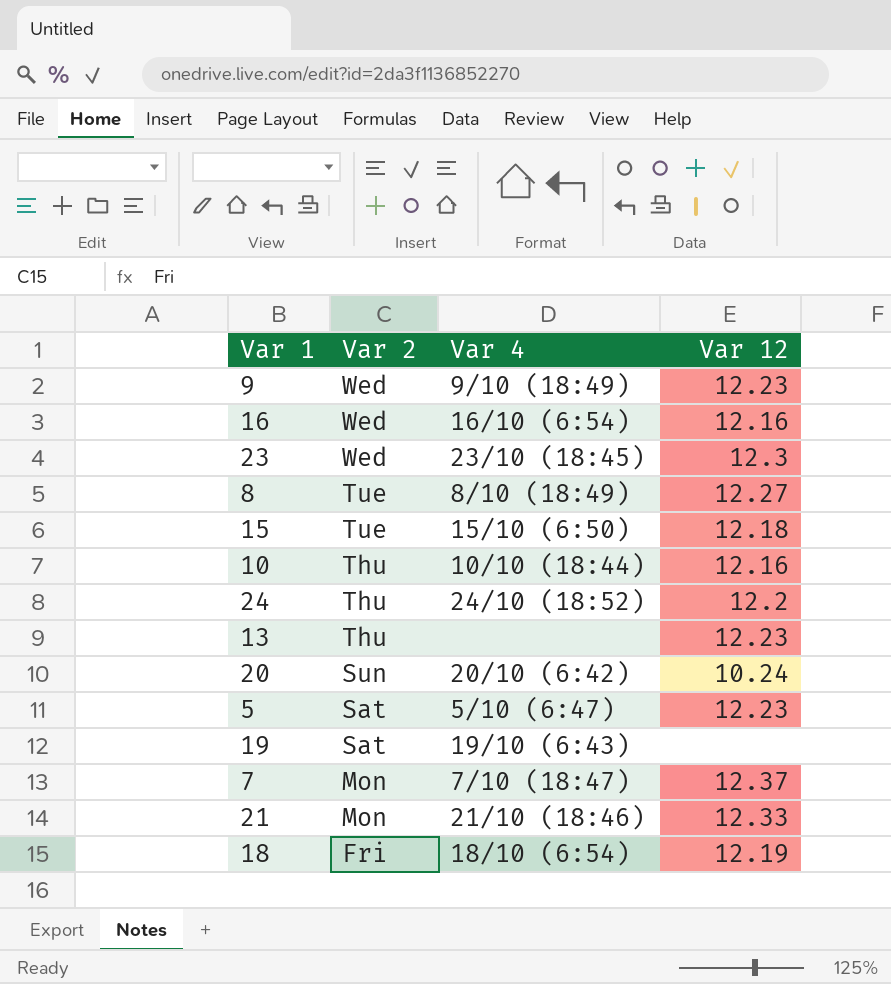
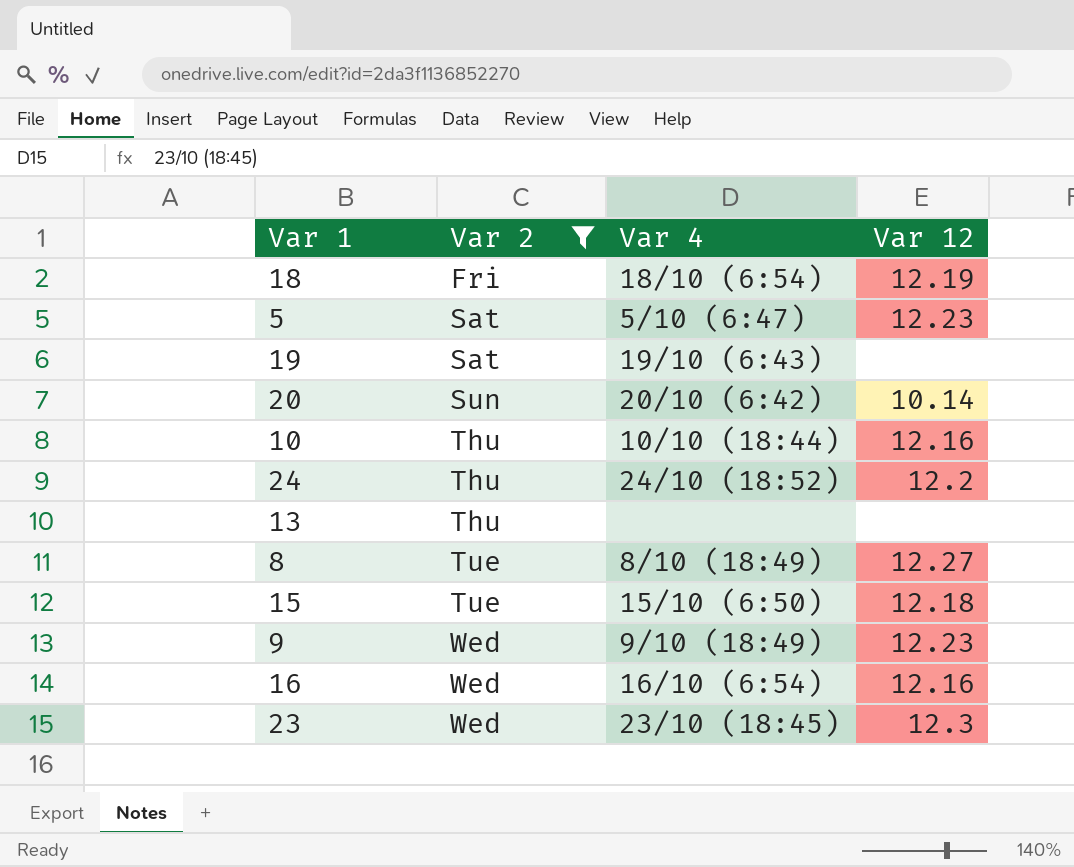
filter: none -> Var 2 != Mon
row order: Var 2 descending -> Var 2 ascending
20 | Var 12: 10.24 -> 10.14
13 | Var 12: 12.23 -> none

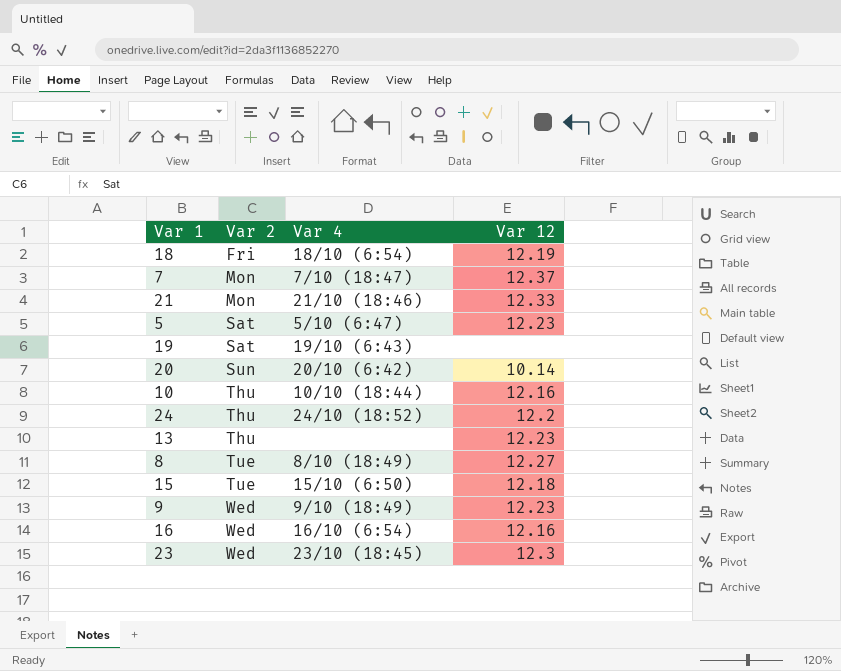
filter: Var 2 != Mon -> none
13 | Var 12: none -> 12.23

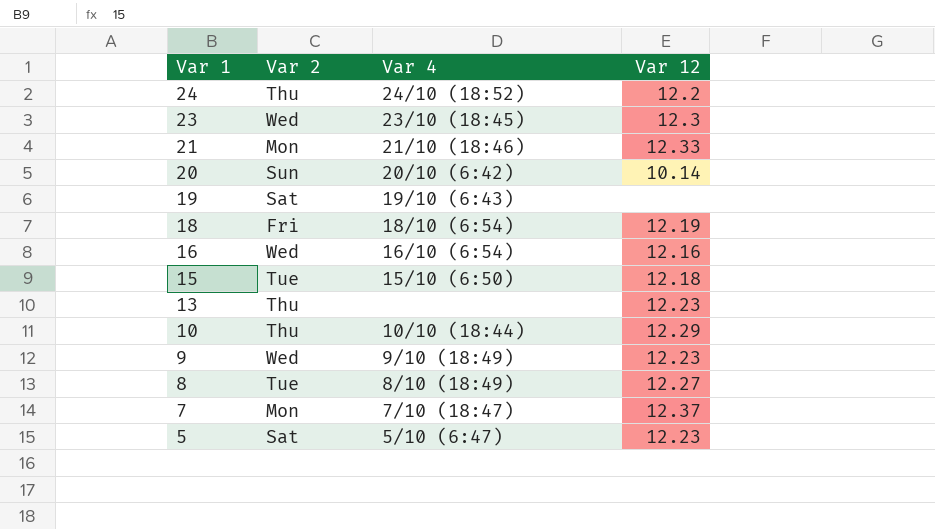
row order: Var 2 ascending -> Var 1 descending
10 | Var 12: 12.16 -> 12.29

